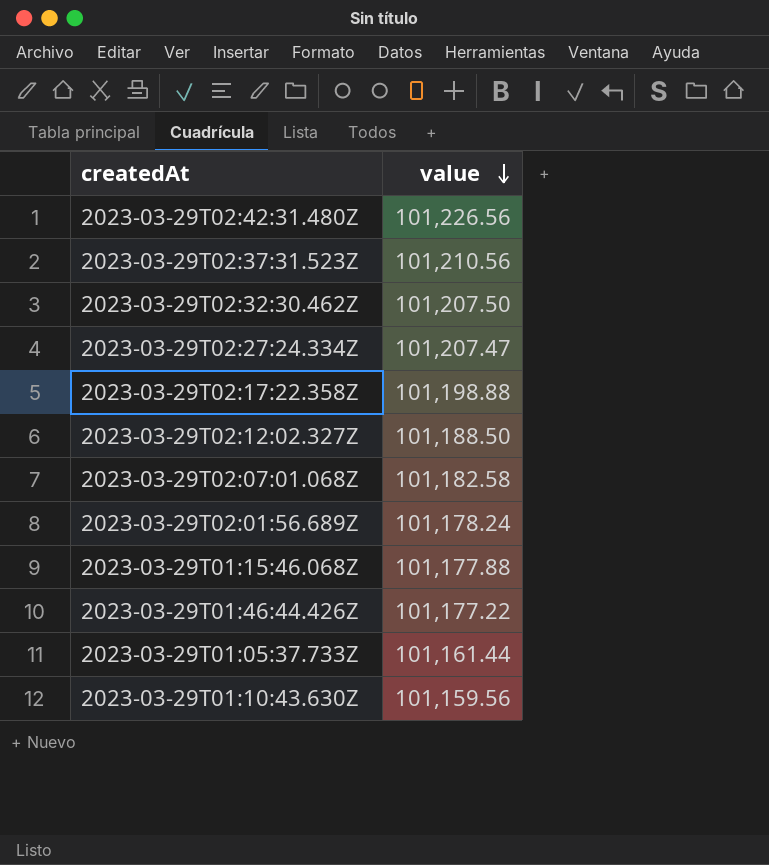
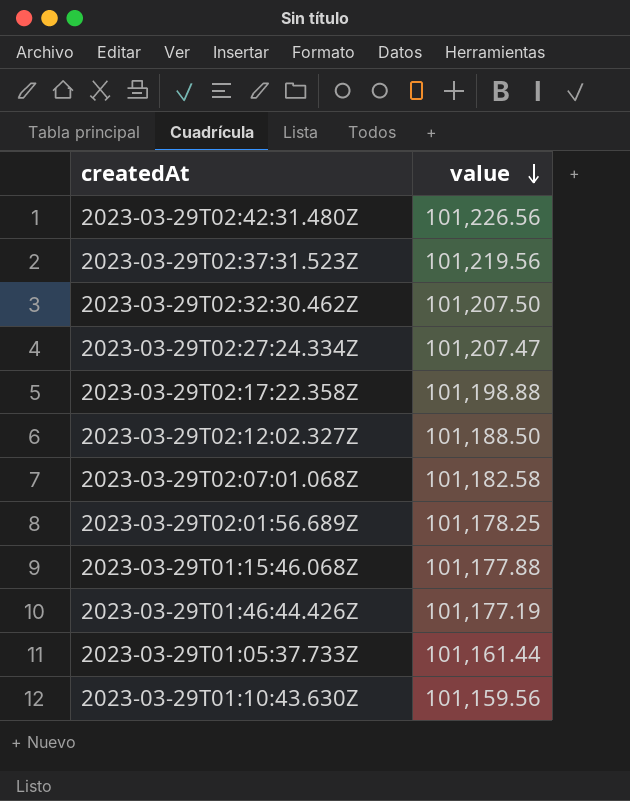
2023-03-29T02:37:31.523Z | value: 101,210.56 -> 101,219.56
2023-03-29T02:01:56.689Z | value: 101,178.24 -> 101,178.25
2023-03-29T01:46:44.426Z | value: 101,177.22 -> 101,177.19

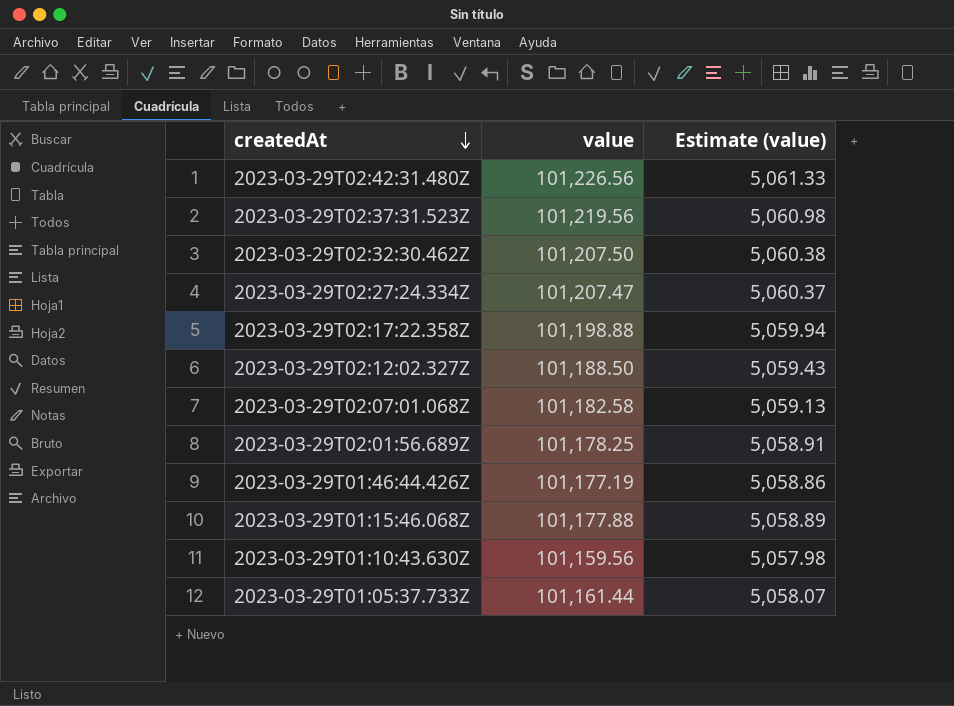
row order: value descending -> createdAt descending
column Estimate (value) | formula: none -> [value] * 0.05

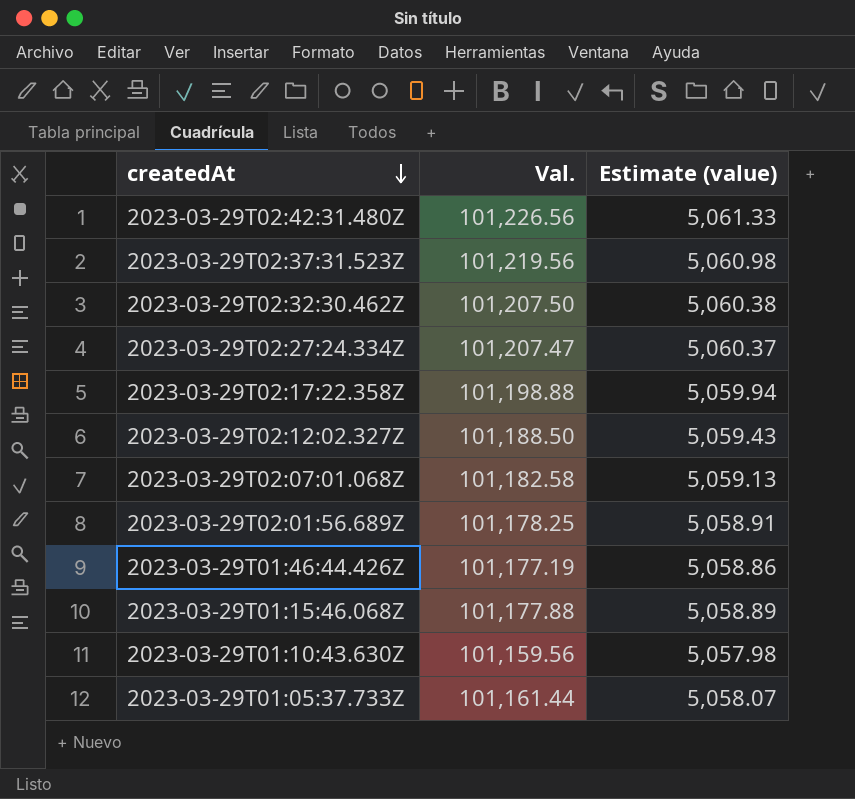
column name: value -> Val.

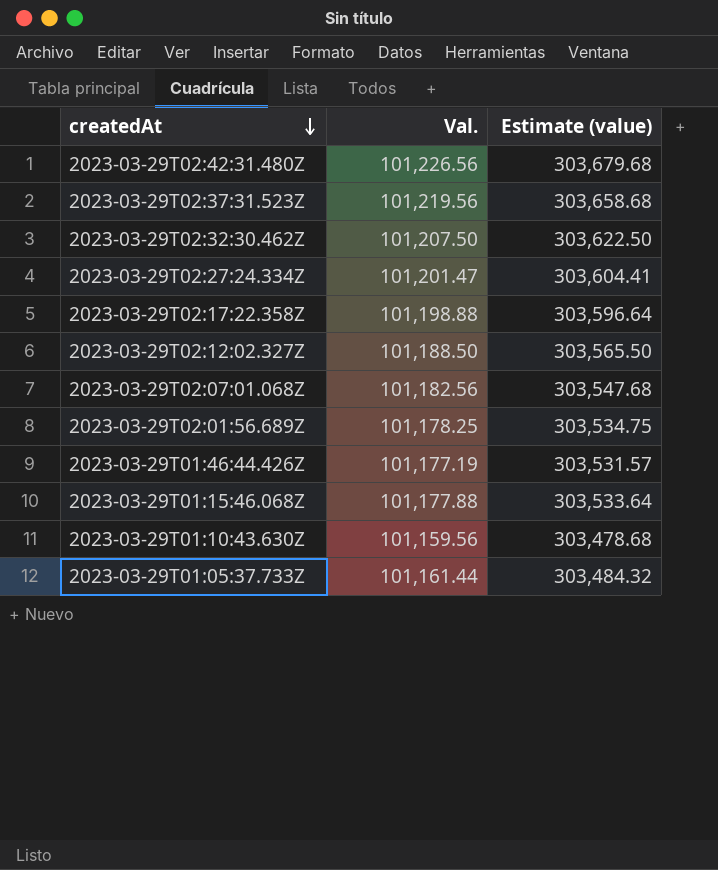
column Estimate (value) | formula: [Val.] * 0.05 -> [Val.] * 3
2023-03-29T02:27:24.334Z | Val.: 101,207.47 -> 101,201.47
2023-03-29T02:07:01.068Z | Val.: 101,182.58 -> 101,182.56

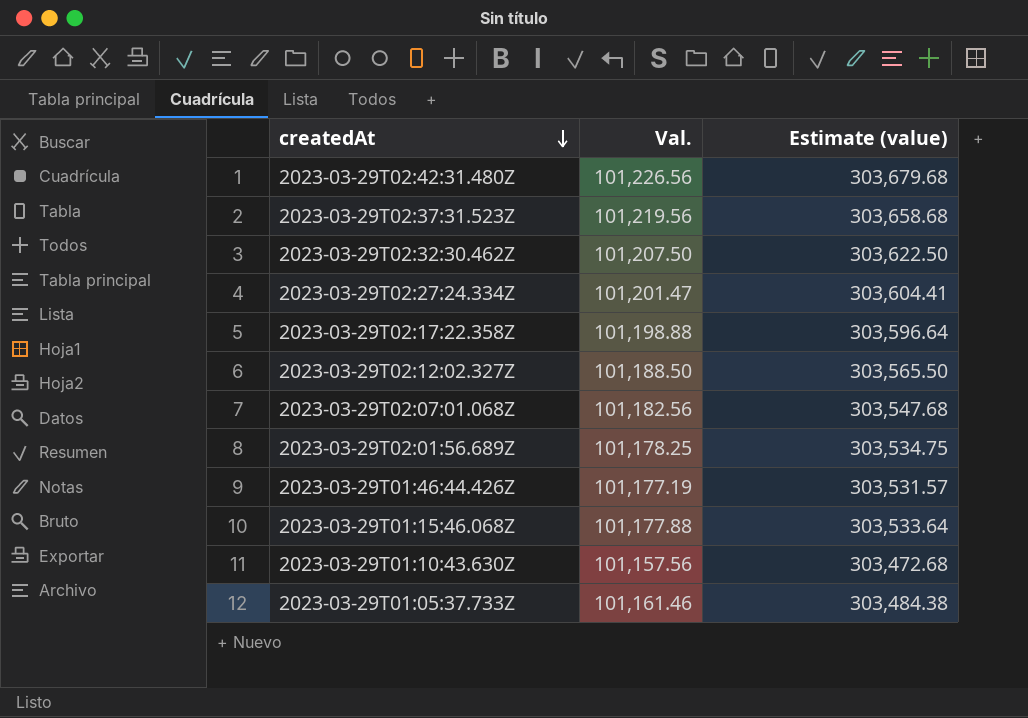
2023-03-29T01:10:43.630Z | Val.: 101,159.56 -> 101,157.56
2023-03-29T01:10:43.630Z | Estimate (value): 303,478.68 -> 303,472.68
2023-03-29T01:05:37.733Z | Val.: 101,161.44 -> 101,161.46
2023-03-29T01:05:37.733Z | Estimate (value): 303,484.32 -> 303,484.38

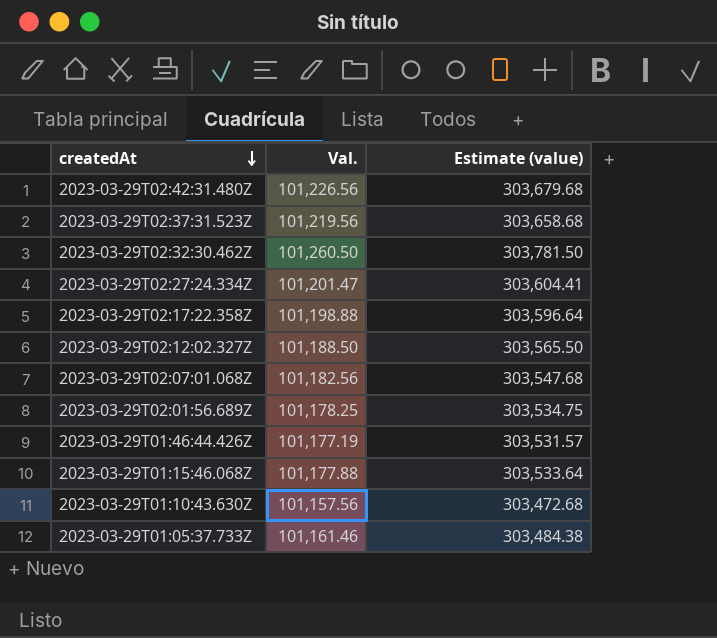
2023-03-29T02:32:30.462Z | Val.: 101,207.50 -> 101,260.50
2023-03-29T02:32:30.462Z | Estimate (value): 303,622.50 -> 303,781.50

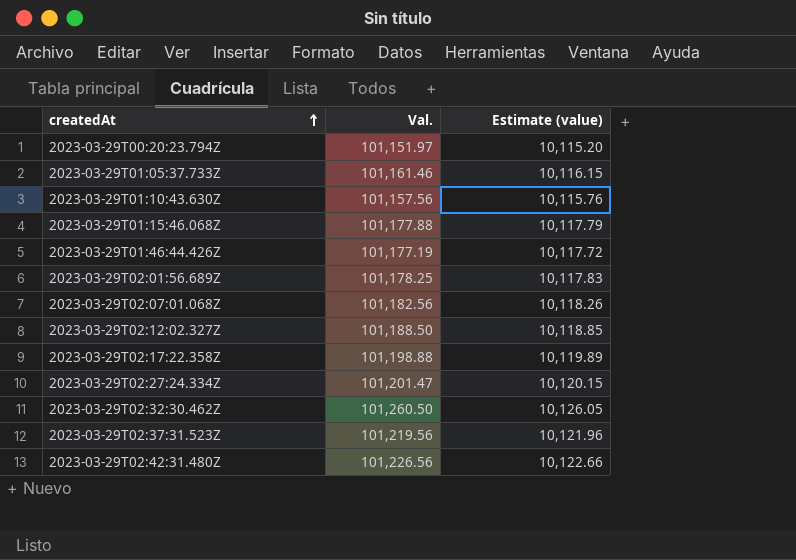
row order: createdAt descending -> createdAt ascending
column Estimate (value) | formula: [Val.] * 3 -> [Val.] * 0.1
row 2023-03-29T00:20:23.794Z: none -> 101,151.97 | 10,115.20

